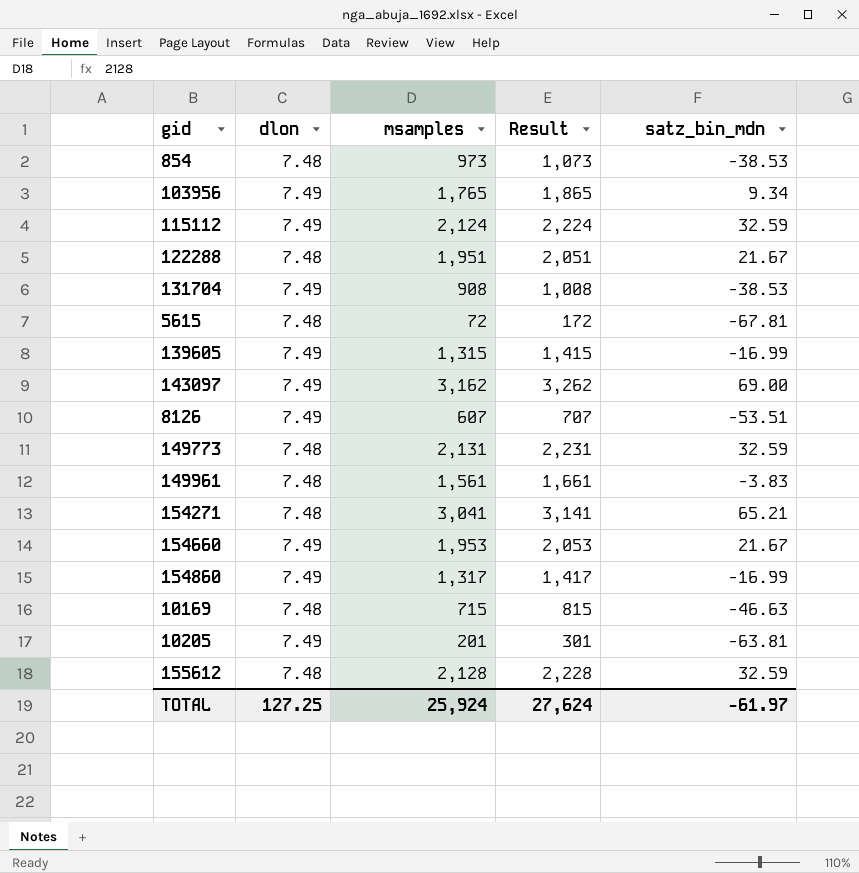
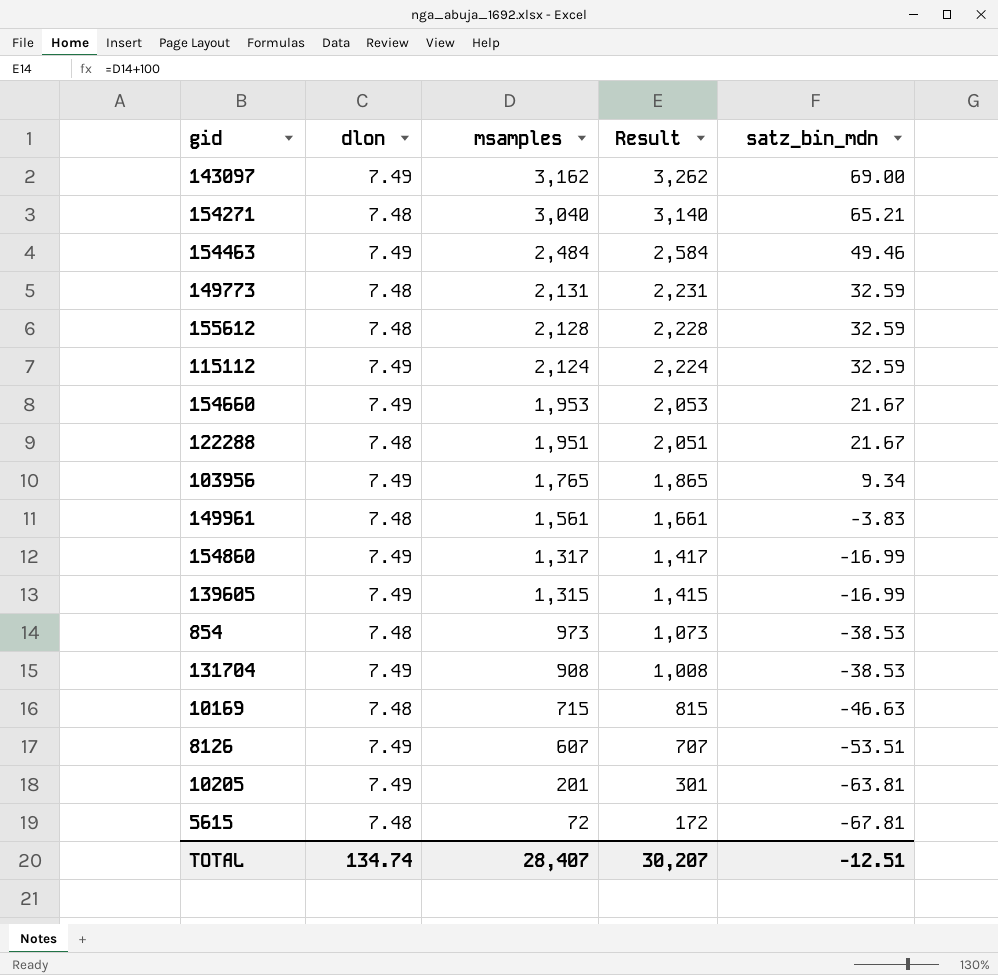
row order: none -> msamples descending
154271 | msamples: 3,041 -> 3,040
154271 | Result: 3,141 -> 3,140
row 154463: none -> 7.49 | 2,484 | 2,584 | 49.46
TOTAL | dlon: 127.25 -> 134.74
TOTAL | msamples: 25,924 -> 28,407
TOTAL | Result: 27,624 -> 30,207
TOTAL | satz_bin_mdn: -61.97 -> -12.51

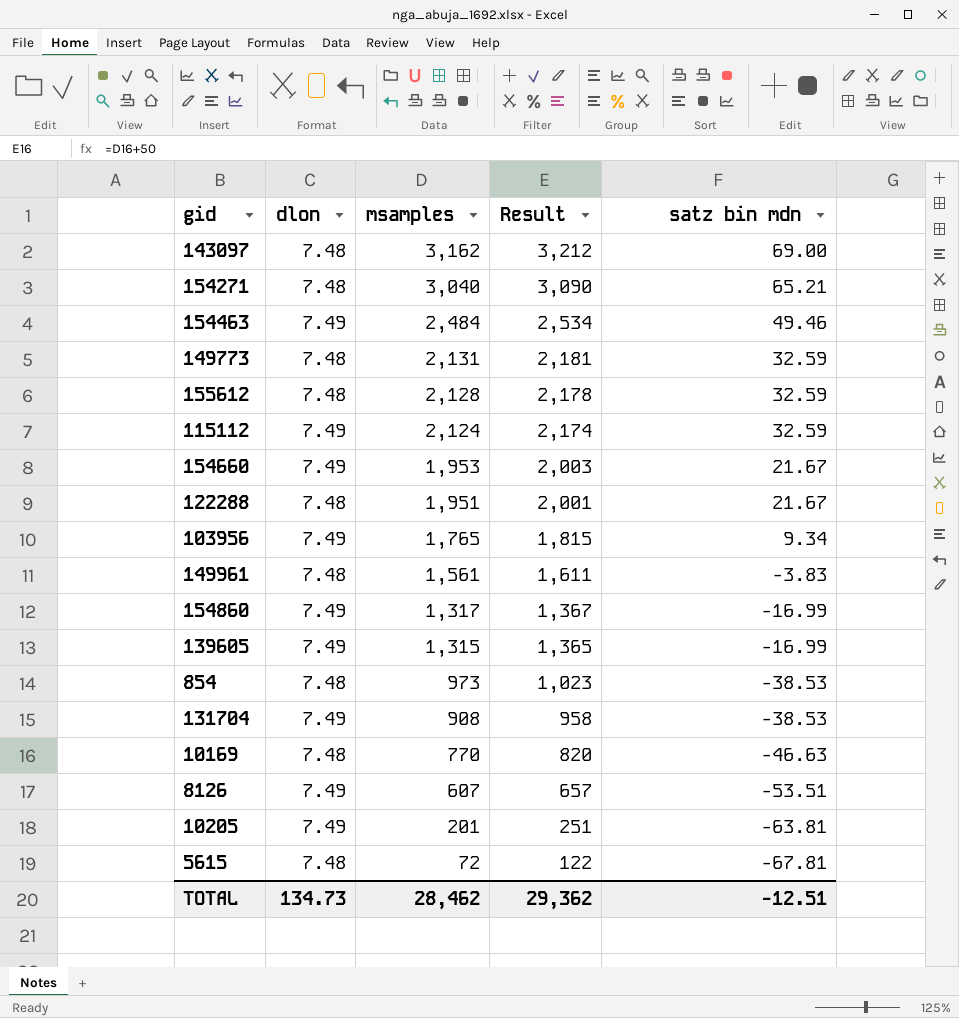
column Result | formula: [msamples] + 100 -> [msamples] + 50
column name: satz_bin_mdn -> satz bin mdn
143097 | dlon: 7.49 -> 7.48
10169 | msamples: 715 -> 770
TOTAL | dlon: 134.74 -> 134.73
TOTAL | msamples: 28,407 -> 28,462
TOTAL | Result: 30,207 -> 29,362

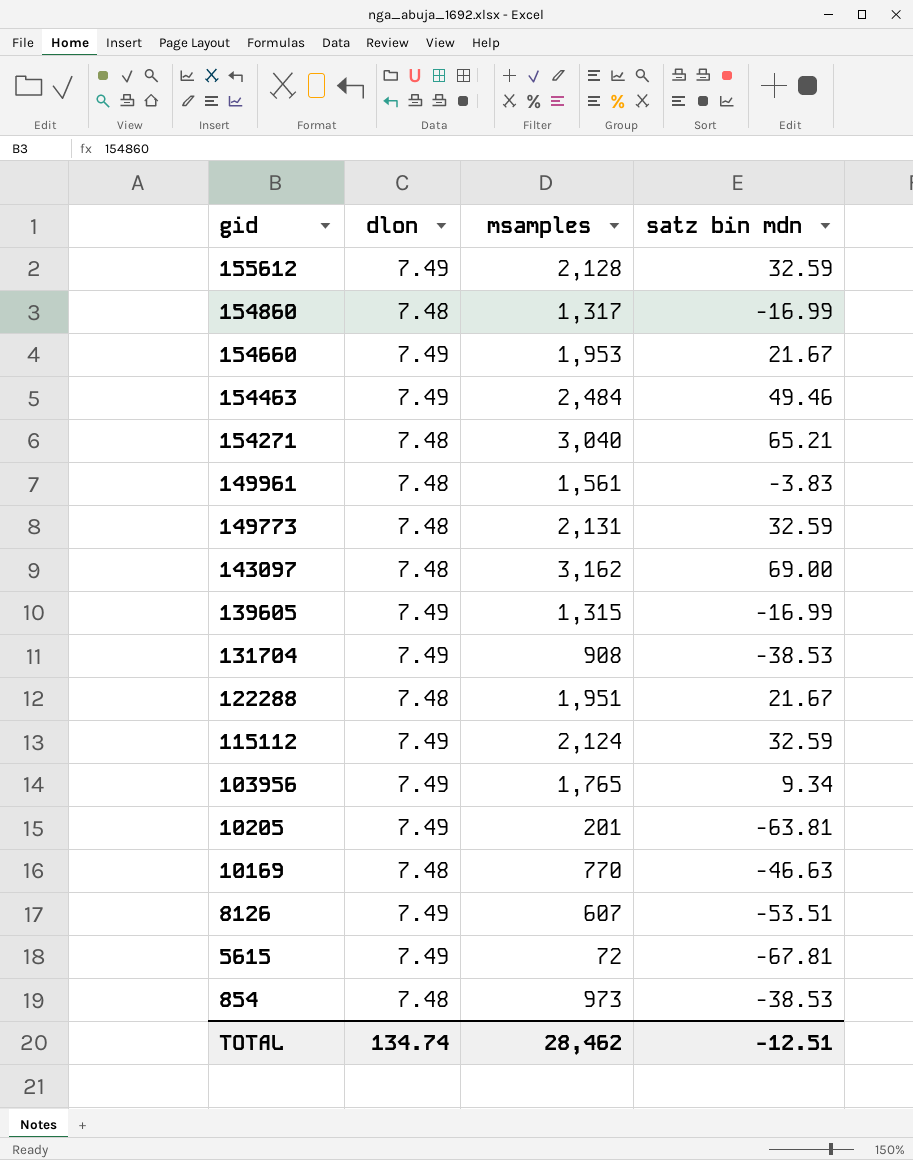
row order: msamples descending -> gid descending
column Result | formula: [msamples] + 50 -> none
155612 | dlon: 7.48 -> 7.49
154860 | dlon: 7.49 -> 7.48
5615 | dlon: 7.48 -> 7.49
TOTAL | dlon: 134.73 -> 134.74

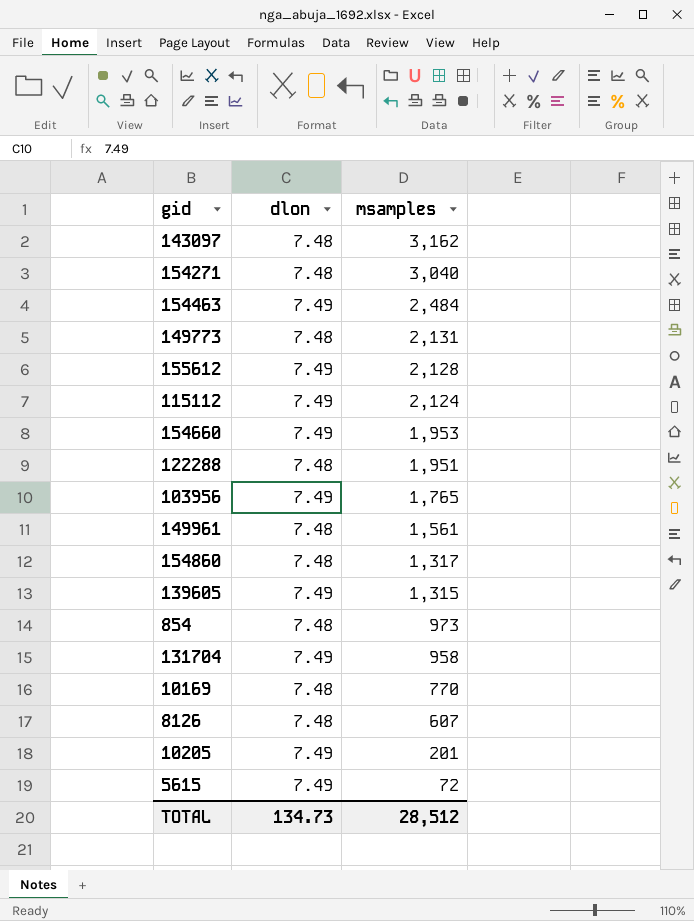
row order: gid descending -> msamples descending
column satz bin mdn | position: 4 -> none
131704 | msamples: 908 -> 958
8126 | dlon: 7.49 -> 7.48
TOTAL | dlon: 134.74 -> 134.73
TOTAL | msamples: 28,462 -> 28,512

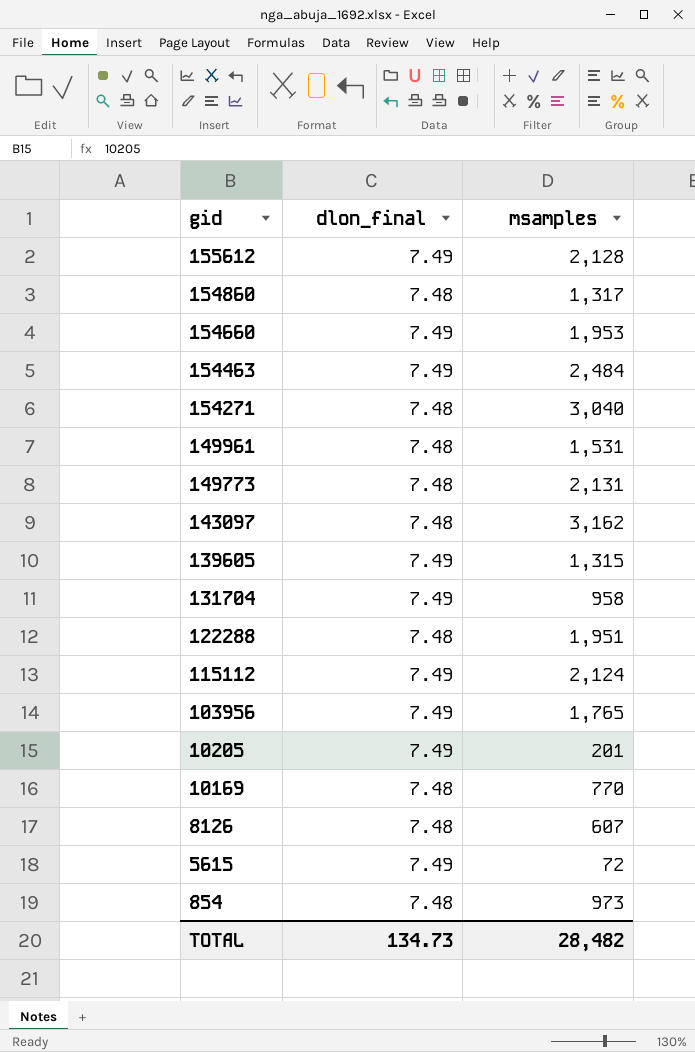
row order: msamples descending -> gid descending
column name: dlon -> dlon_final
149961 | msamples: 1,561 -> 1,531
TOTAL | msamples: 28,512 -> 28,482

